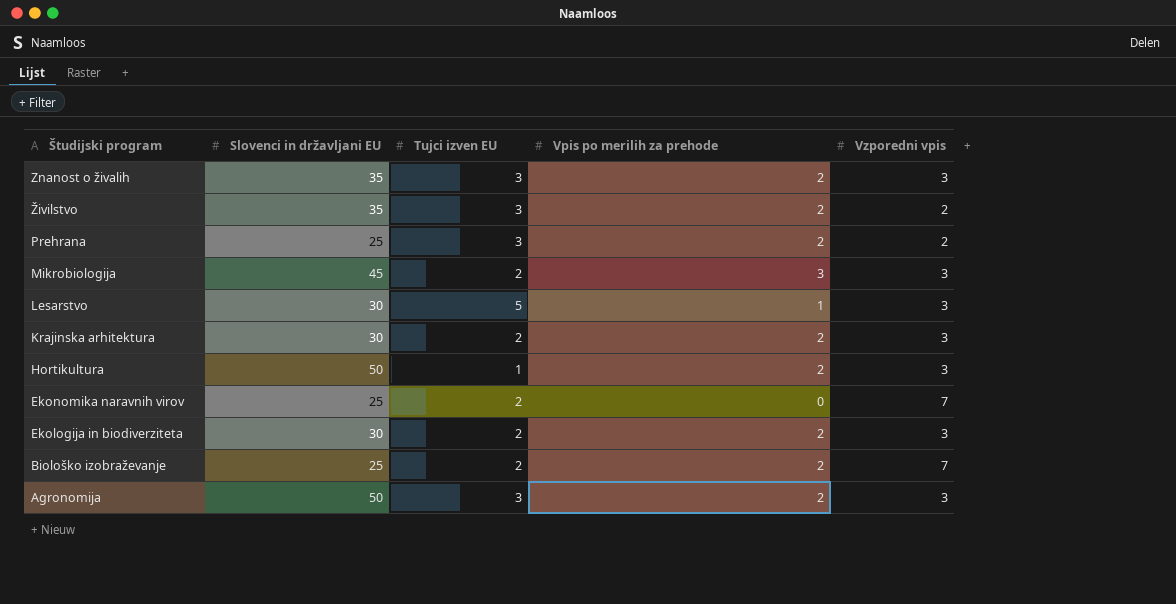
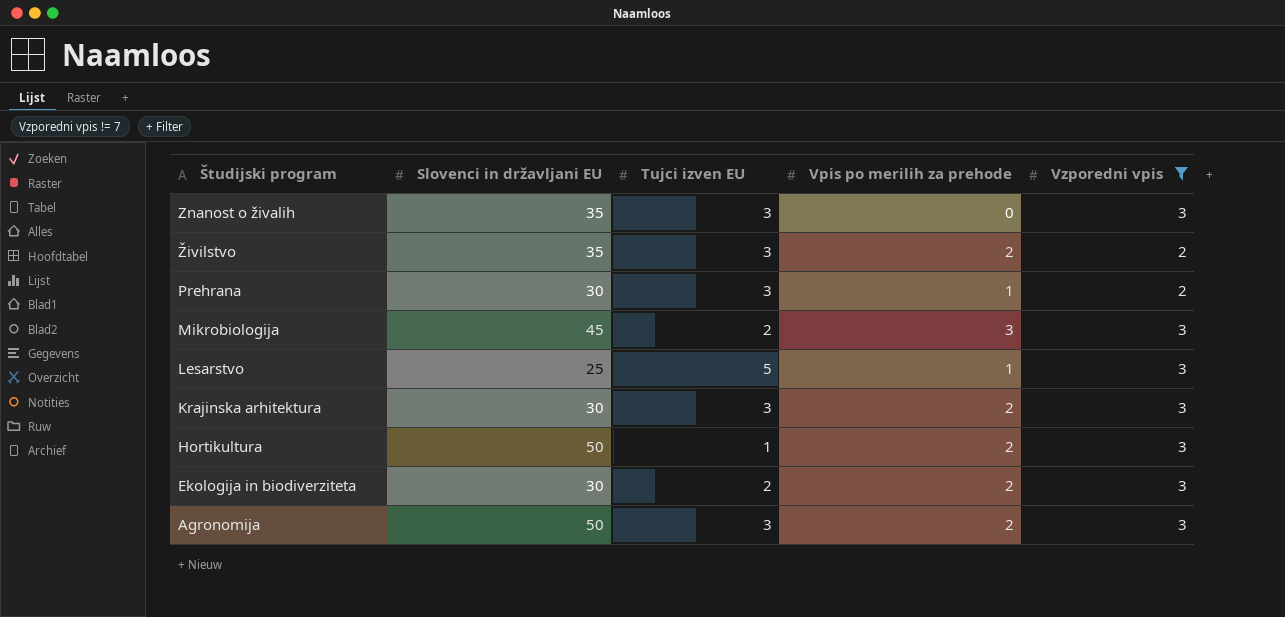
filter: none -> Vzporedni vpis != 7
Znanost o živalih | Vpis po merilih za prehode: 2 -> 0
Prehrana | Slovenci in državljani EU: 25 -> 30
Prehrana | Vpis po merilih za prehode: 2 -> 1
Lesarstvo | Slovenci in državljani EU: 30 -> 25
Krajinska arhitektura | Tujci izven EU: 2 -> 3

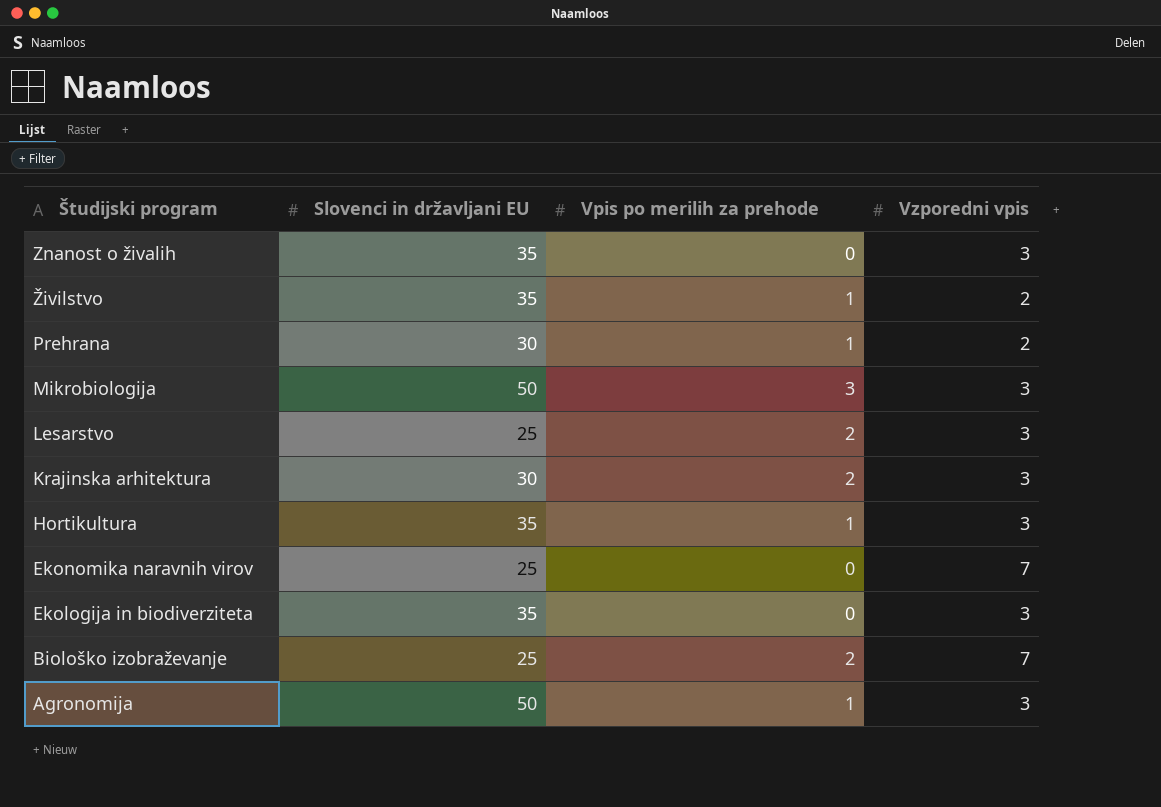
filter: Vzporedni vpis != 7 -> none
column Tujci izven EU | position: 3 -> none
Živilstvo | Vpis po merilih za prehode: 2 -> 1
Mikrobiologija | Slovenci in državljani EU: 45 -> 50
Lesarstvo | Vpis po merilih za prehode: 1 -> 2
Hortikultura | Slovenci in državljani EU: 50 -> 35
Hortikultura | Vpis po merilih za prehode: 2 -> 1
Ekologija in biodiverziteta | Slovenci in državljani EU: 30 -> 35
Ekologija in biodiverziteta | Vpis po merilih za prehode: 2 -> 0
Agronomija | Vpis po merilih za prehode: 2 -> 1

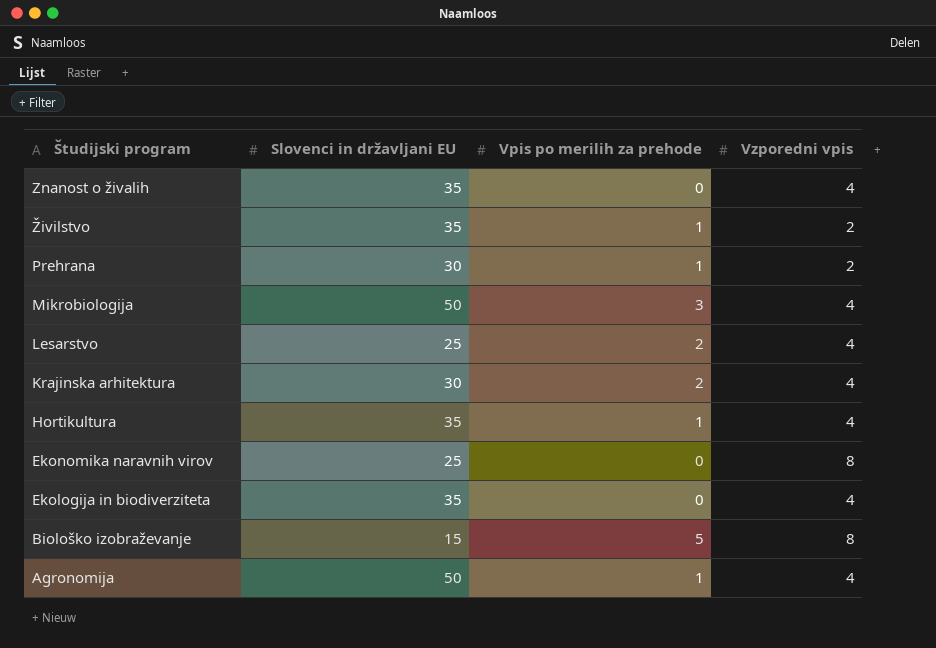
Znanost o živalih | Vzporedni vpis: 3 -> 4
Mikrobiologija | Vzporedni vpis: 3 -> 4
Lesarstvo | Vzporedni vpis: 3 -> 4
Krajinska arhitektura | Vzporedni vpis: 3 -> 4
Hortikultura | Vzporedni vpis: 3 -> 4
Ekonomika naravnih virov | Vzporedni vpis: 7 -> 8
Ekologija in biodiverziteta | Vzporedni vpis: 3 -> 4
Biološko izobraževanje | Slovenci in državljani EU: 25 -> 15
Biološko izobraževanje | Vpis po merilih za prehode: 2 -> 5
Biološko izobraževanje | Vzporedni vpis: 7 -> 8
Agronomija | Vzporedni vpis: 3 -> 4

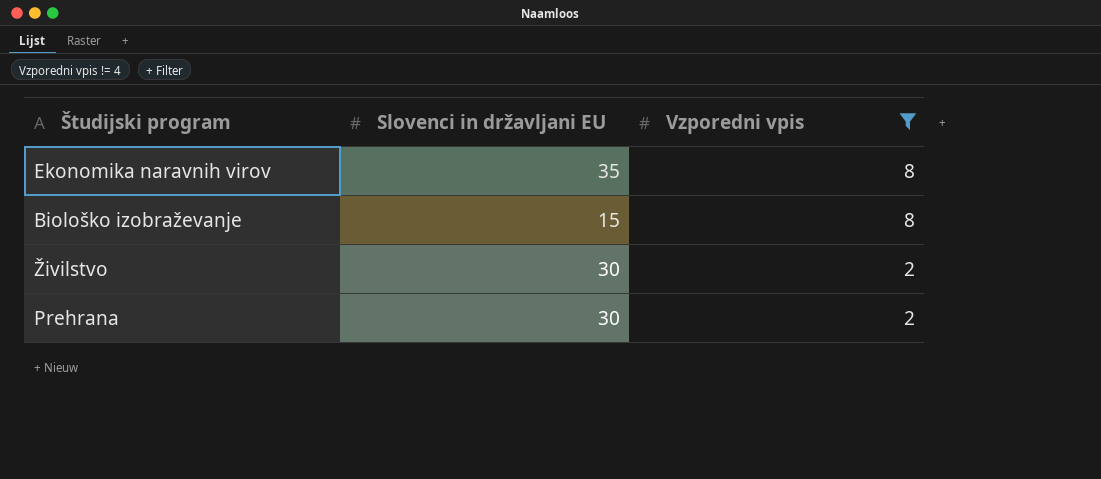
filter: none -> Vzporedni vpis != 4
row order: Študijski program descending -> Vzporedni vpis descending
column Vpis po merilih za prehode | position: 3 -> none
Ekonomika naravnih virov | Slovenci in državljani EU: 25 -> 35
Živilstvo | Slovenci in državljani EU: 35 -> 30

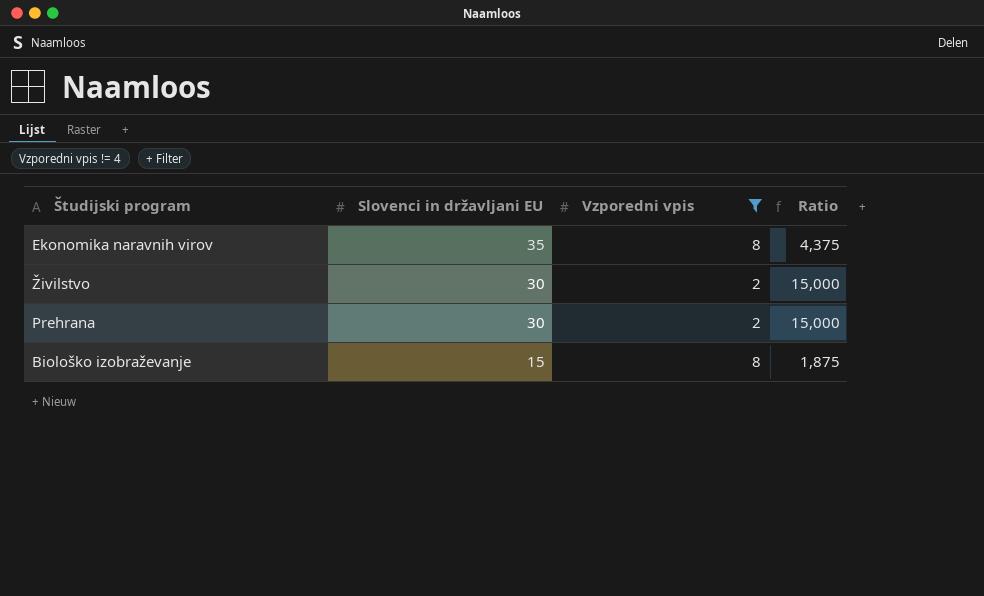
row order: Vzporedni vpis descending -> Slovenci in državljani EU descending
column Ratio | formula: none -> [Slovenci in državljani EU] / [Vzporedni vpis]

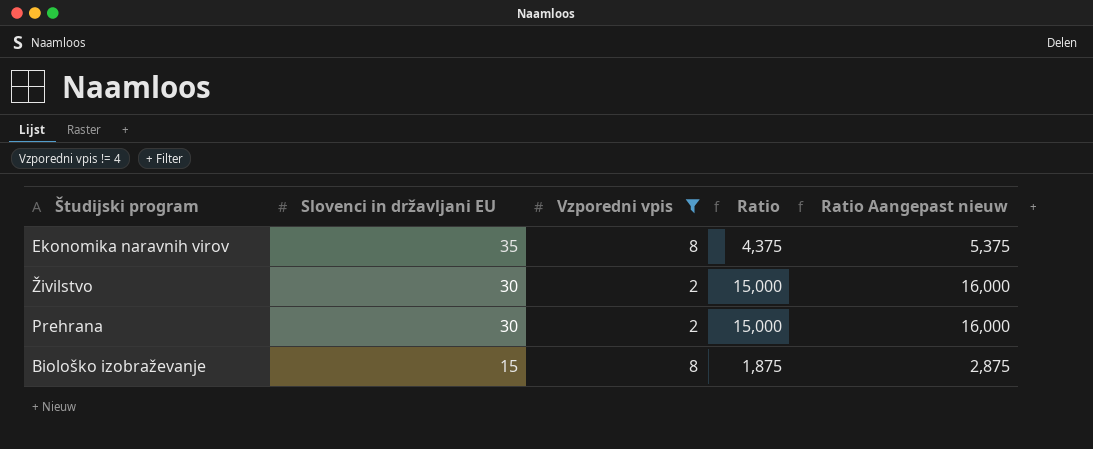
column Ratio Aangepast nieuw | formula: none -> [Ratio] + 1

